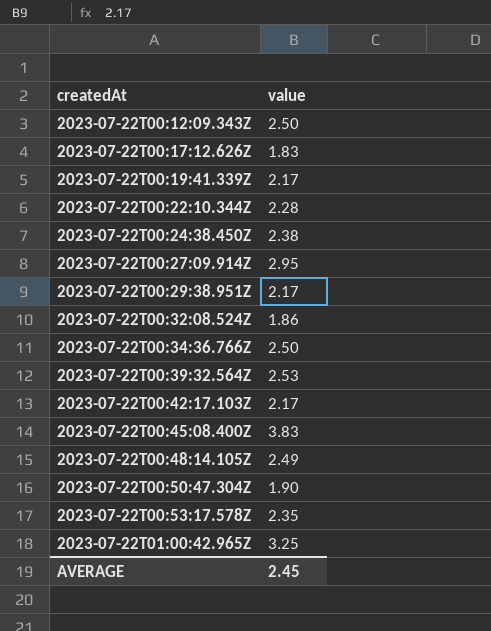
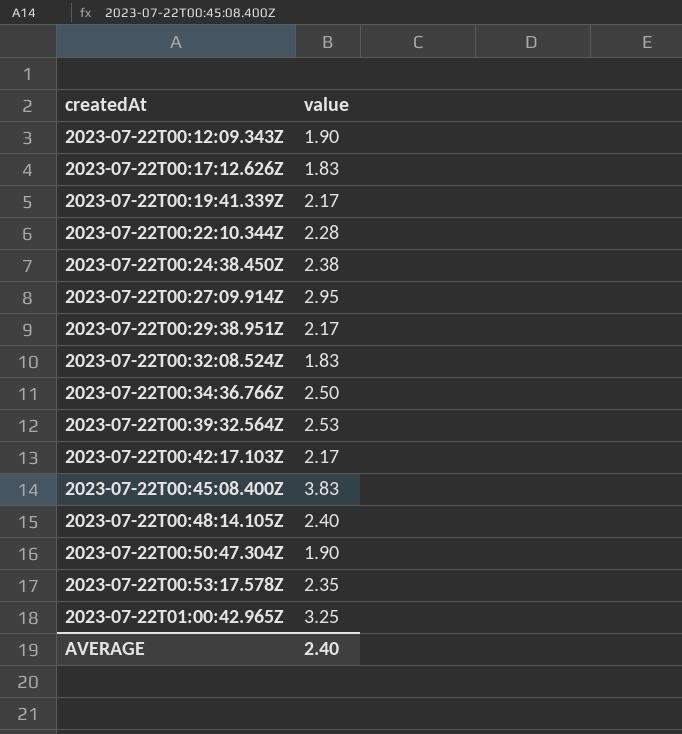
2023-07-22T00:12:09.343Z | value: 2.50 -> 1.90
2023-07-22T00:32:08.524Z | value: 1.86 -> 1.83
2023-07-22T00:48:14.105Z | value: 2.49 -> 2.40
AVERAGE | value: 2.45 -> 2.40

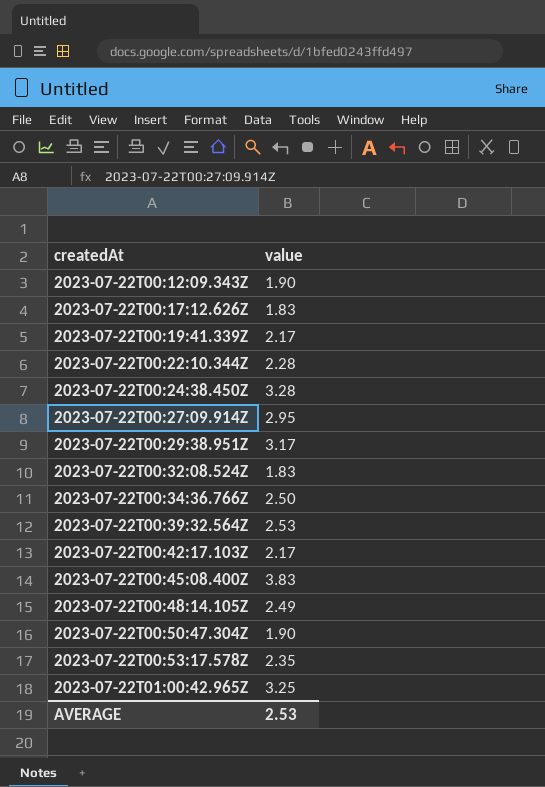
2023-07-22T00:24:38.450Z | value: 2.38 -> 3.28
2023-07-22T00:29:38.951Z | value: 2.17 -> 3.17
2023-07-22T00:48:14.105Z | value: 2.40 -> 2.49
AVERAGE | value: 2.40 -> 2.53

